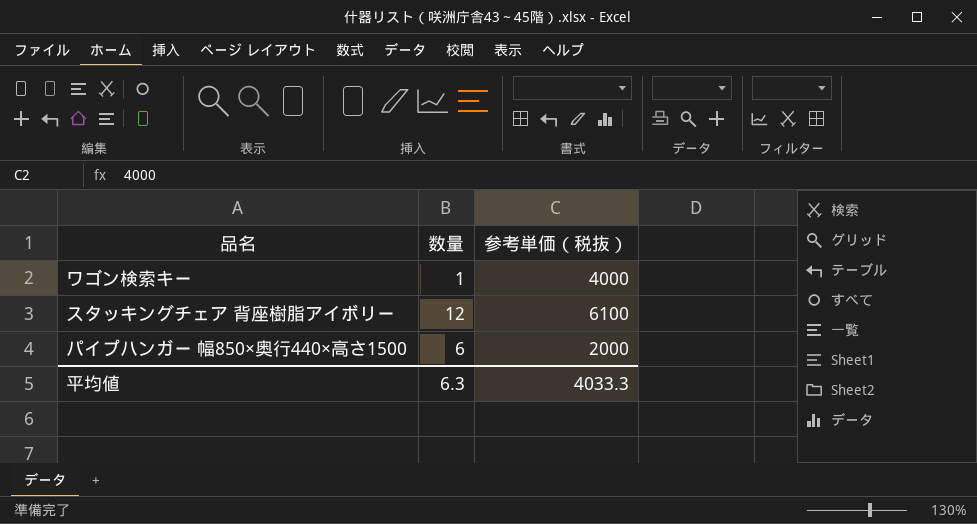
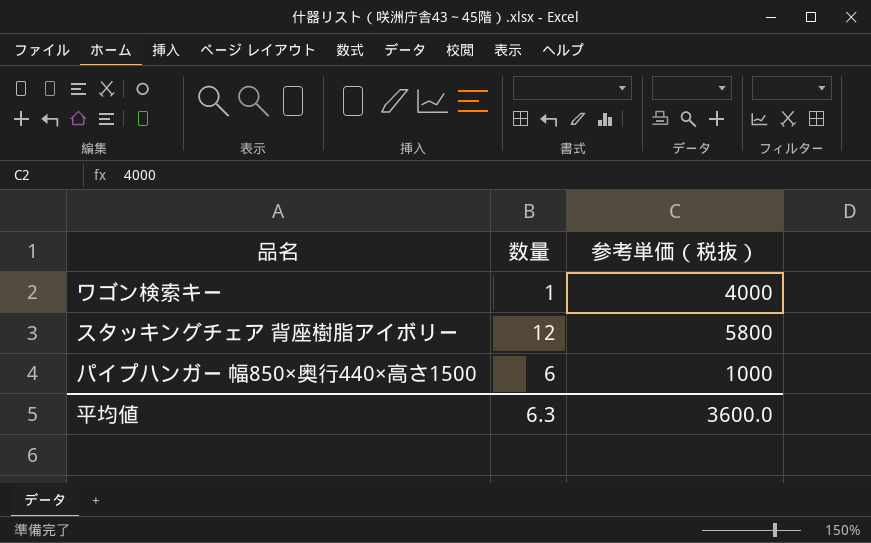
スタッキングチェア 背座樹脂アイボリー | 参考単価（税抜）: 6100 -> 5800
パイプハンガー 幅850×奥行440×高さ1500 | 参考単価（税抜）: 2000 -> 1000
平均値 | 参考単価（税抜）: 4033.3 -> 3600.0

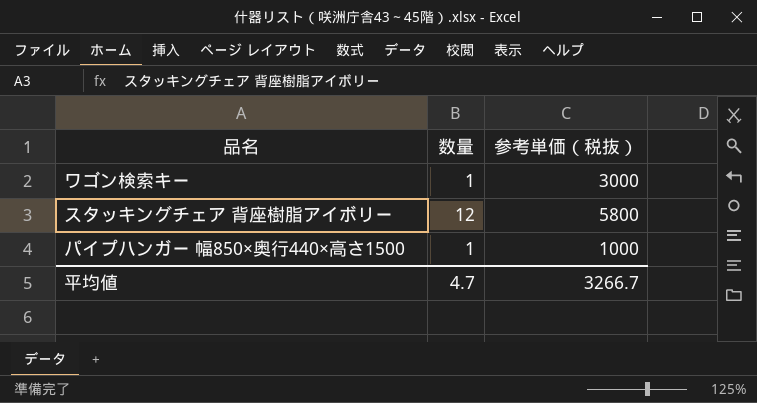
ワゴン検索キー | 参考単価（税抜）: 4000 -> 3000
パイプハンガー 幅850×奥行440×高さ1500 | 数量: 6 -> 1
平均値 | 数量: 6.3 -> 4.7
平均値 | 参考単価（税抜）: 3600.0 -> 3266.7

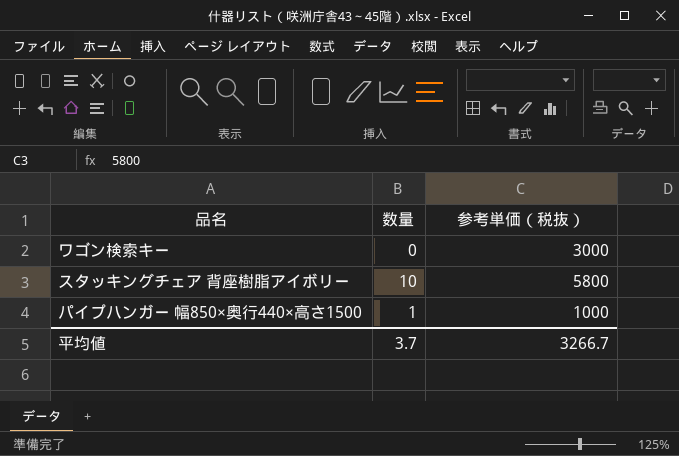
ワゴン検索キー | 数量: 1 -> 0
スタッキングチェア 背座樹脂アイボリー | 数量: 12 -> 10
平均値 | 数量: 4.7 -> 3.7

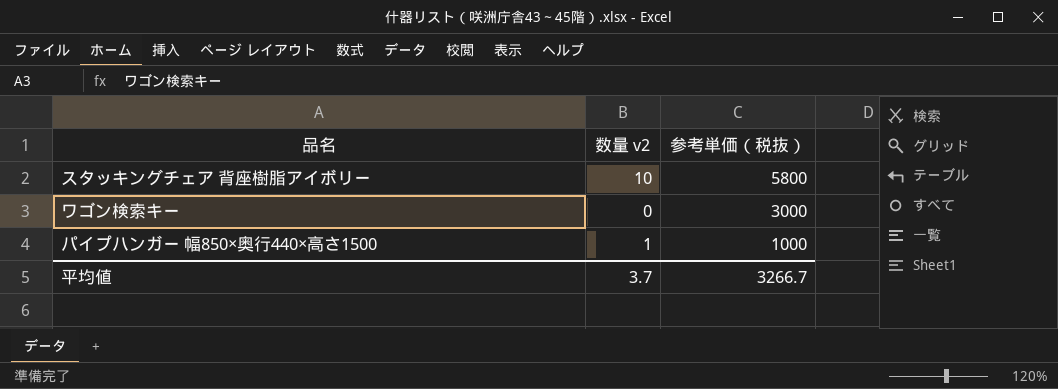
row order: none -> 参考単価（税抜） descending
column name: 数量 -> 数量 v2

